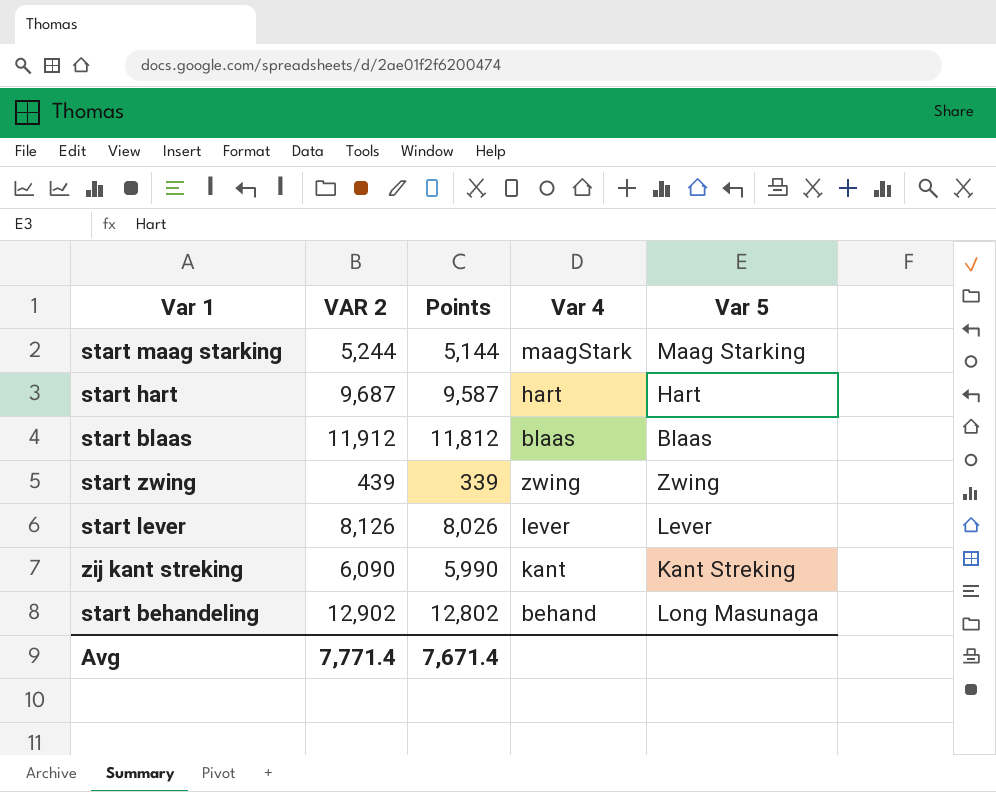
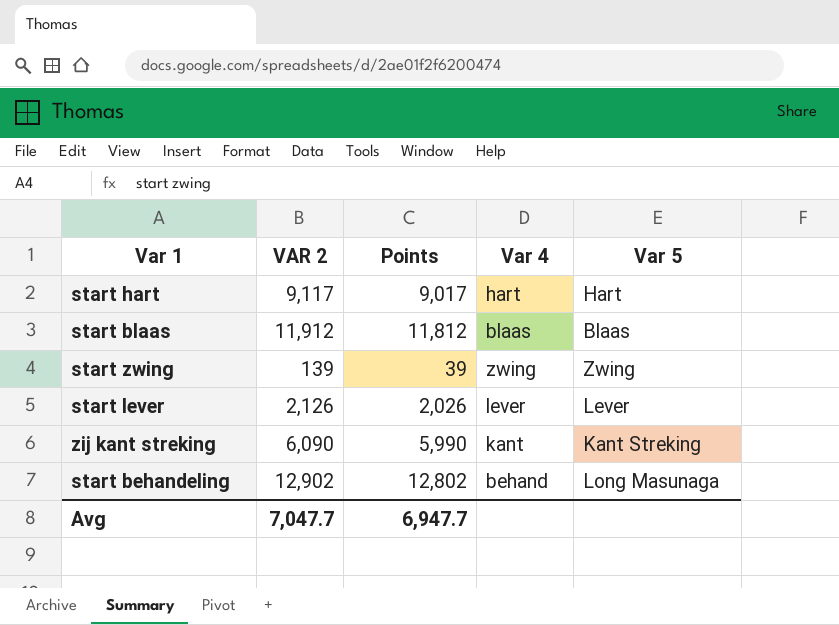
row start maag starking: 5,244 | 5,144 | maagStark | Maag Starking -> none
start hart | VAR 2: 9,687 -> 9,117
start hart | Points: 9,587 -> 9,017
start zwing | VAR 2: 439 -> 139
start zwing | Points: 339 -> 39
start lever | VAR 2: 8,126 -> 2,126
start lever | Points: 8,026 -> 2,026
Avg | VAR 2: 7,771.4 -> 7,047.7
Avg | Points: 7,671.4 -> 6,947.7

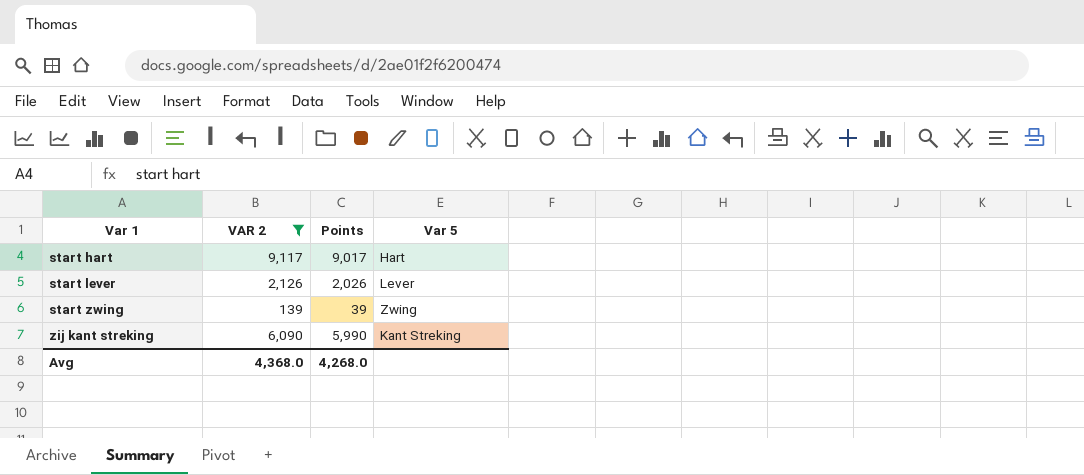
filter: none -> VAR 2 <= 9,117
row order: none -> Var 1 ascending
column Var 4 | position: 4 -> none
Avg | VAR 2: 7,047.7 -> 4,368.0
Avg | Points: 6,947.7 -> 4,268.0

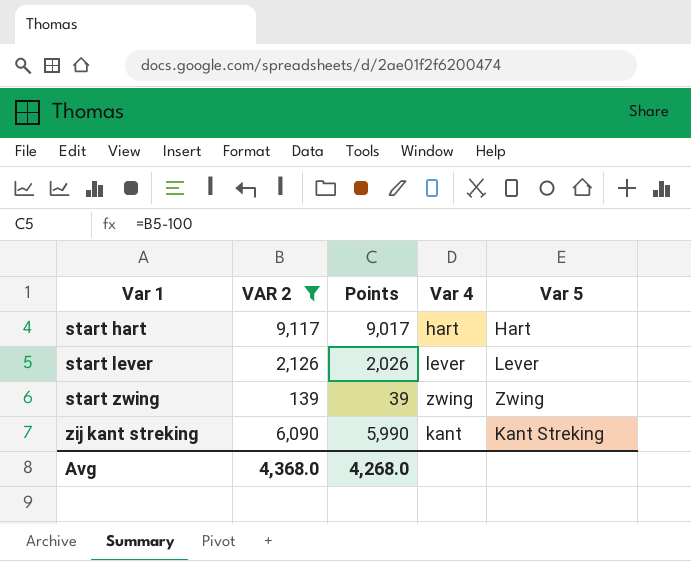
column Var 4 | position: none -> 4

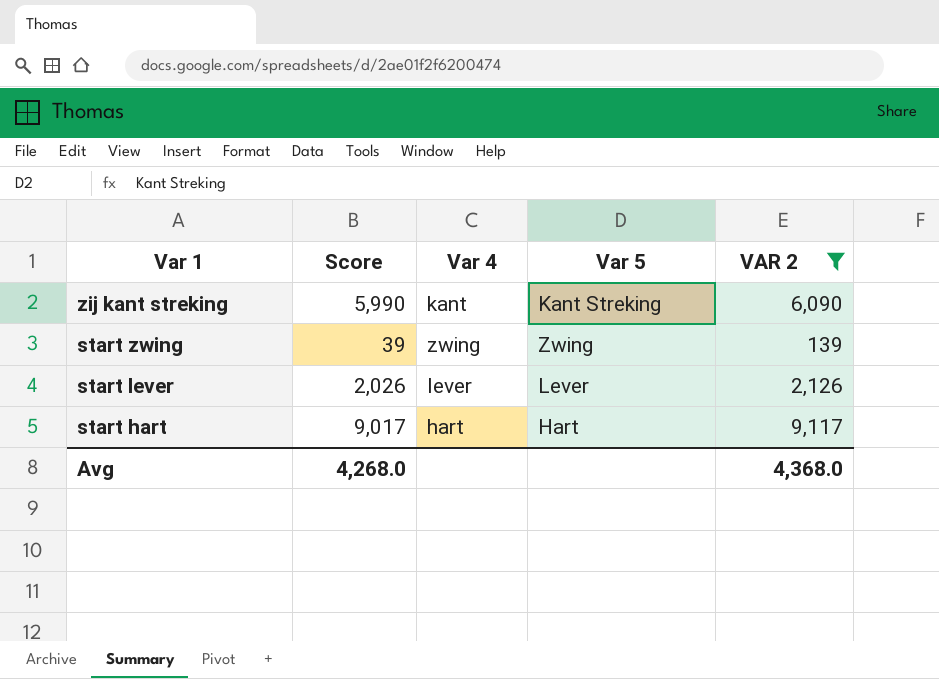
row order: Var 1 ascending -> Var 1 descending
column name: Points -> Score
column VAR 2 | position: 2 -> 5

